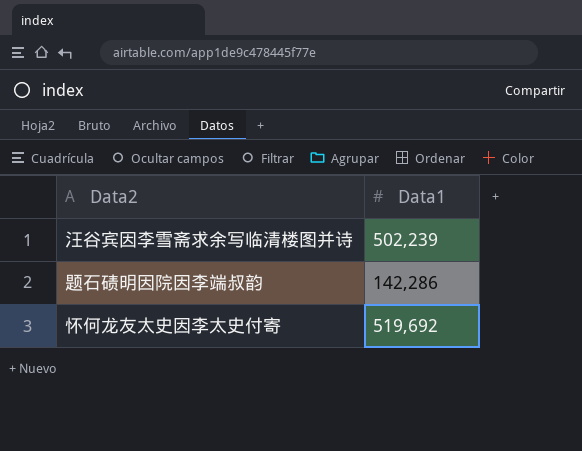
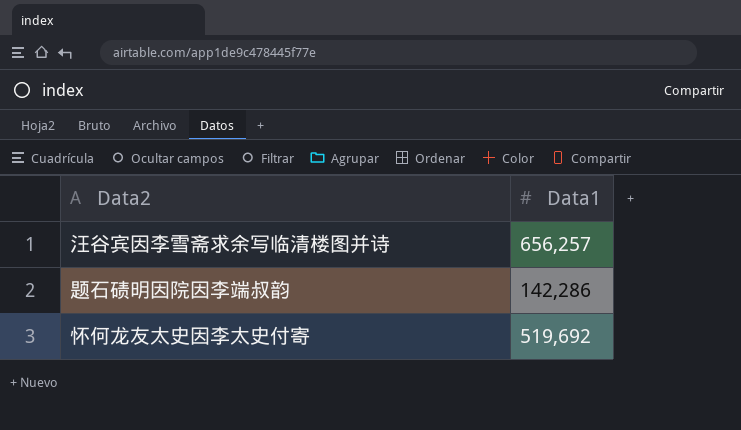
汪谷宾因李雪斋求余写临清楼图并诗 | Data1: 502,239 -> 656,257

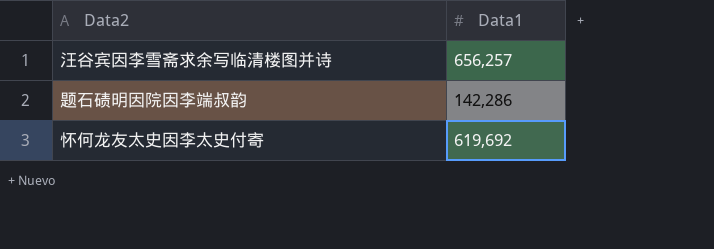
怀何龙友太史因李太史付寄 | Data1: 519,692 -> 619,692

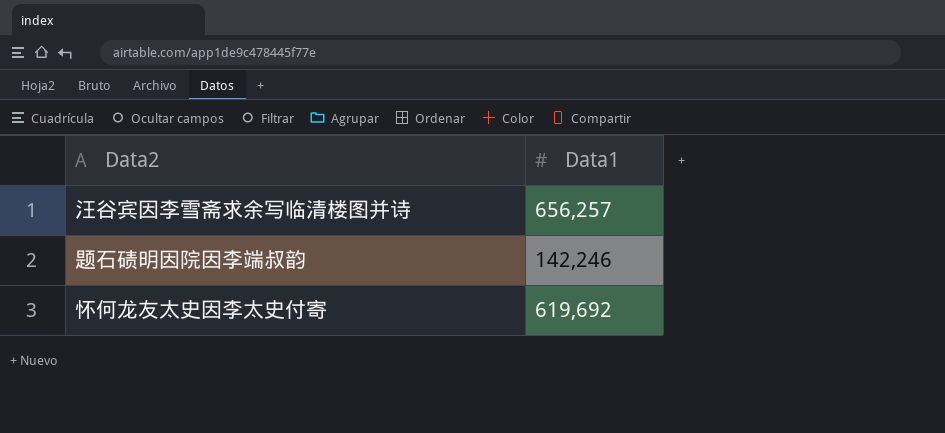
题石碛明因院因李端叔韵 | Data1: 142,286 -> 142,246

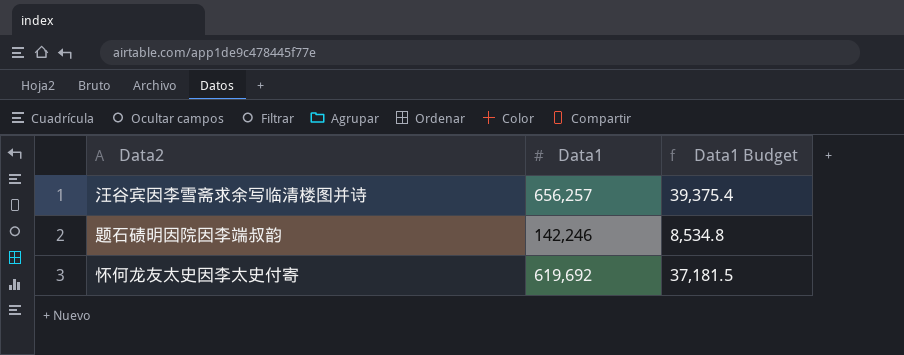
column Data1 Budget | formula: none -> [Data1] * 0.06

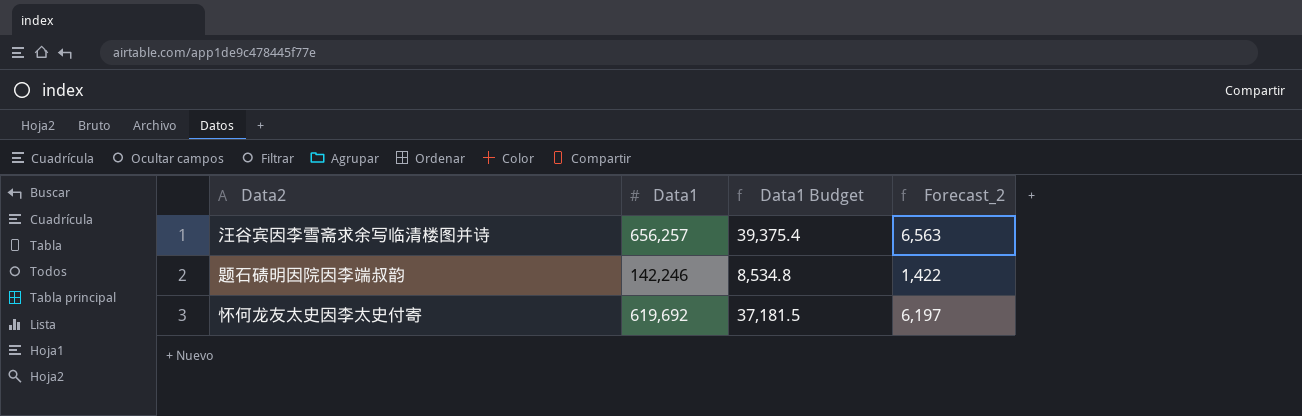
column Forecast_2 | formula: none -> [Data1] * 0.01

